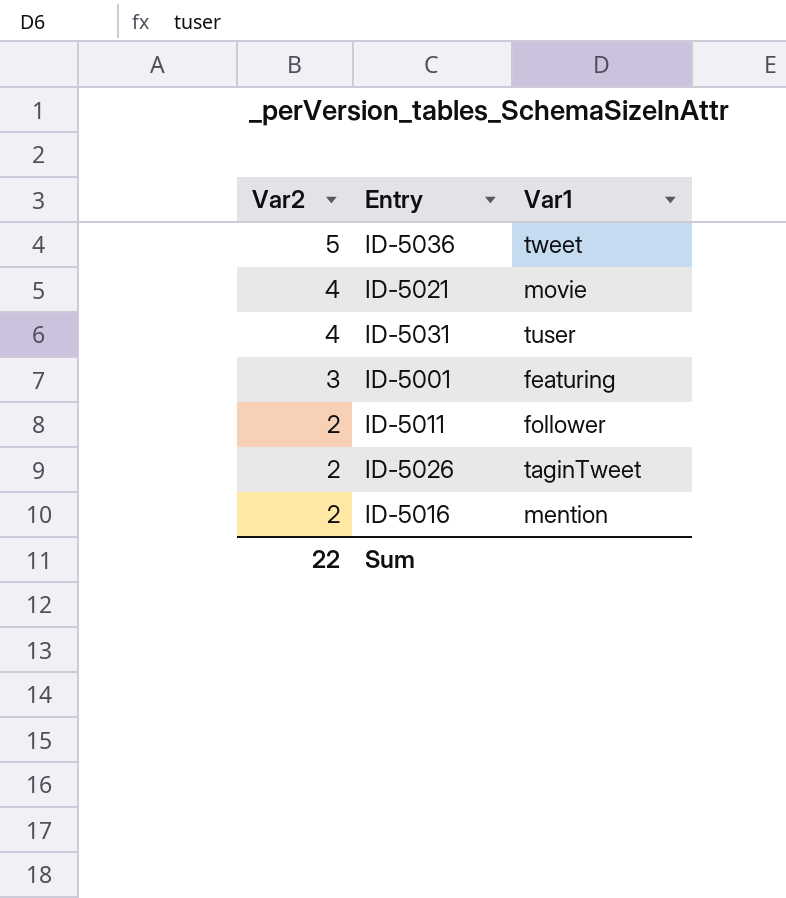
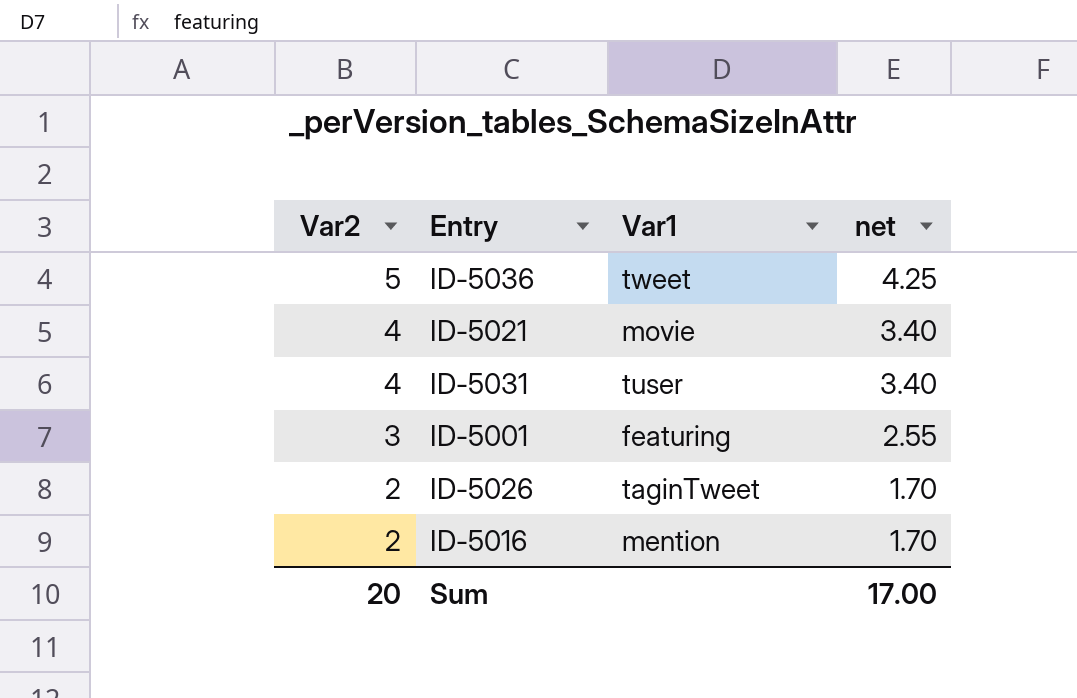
column net | formula: none -> [Var2] * 0.85
row ID-5011: 2 | follower -> none
Sum | Var2: 22 -> 20

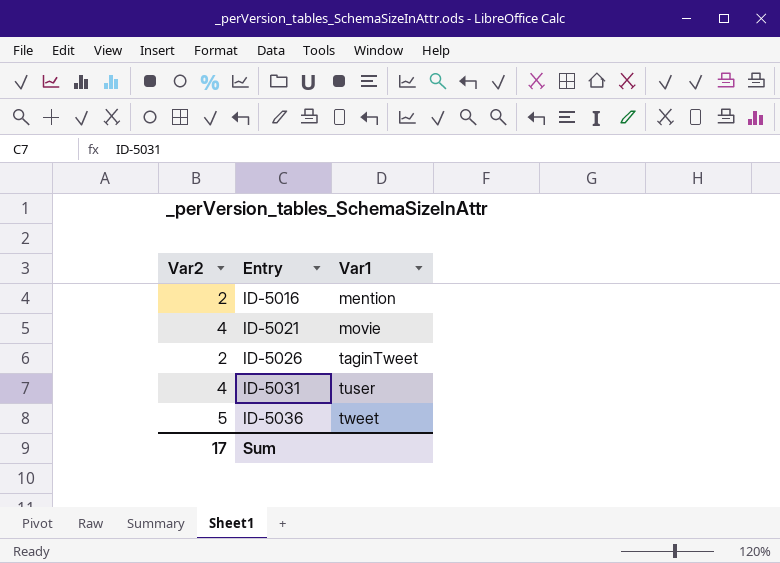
row order: Var2 descending -> Entry ascending
column net | formula: [Var2] * 0.85 -> none
row ID-5001: 3 | featuring | 2.55 -> none
Sum | Var2: 20 -> 17

